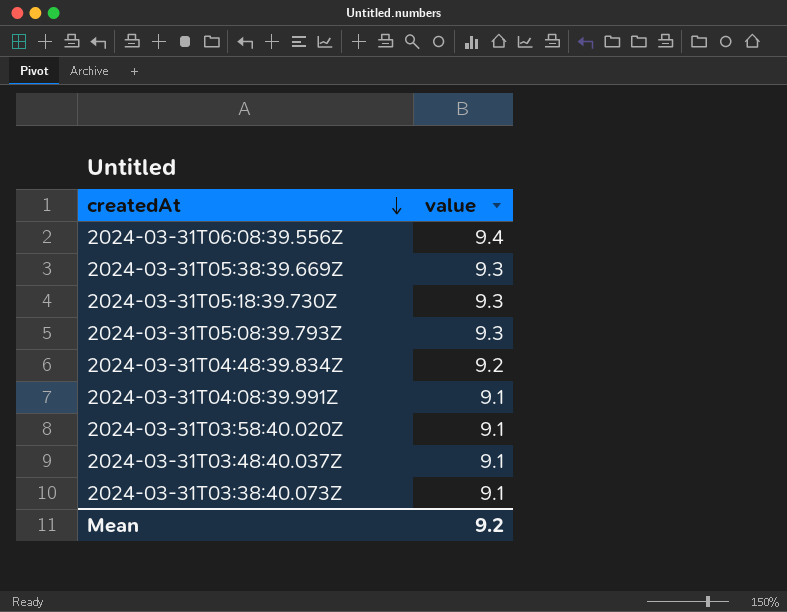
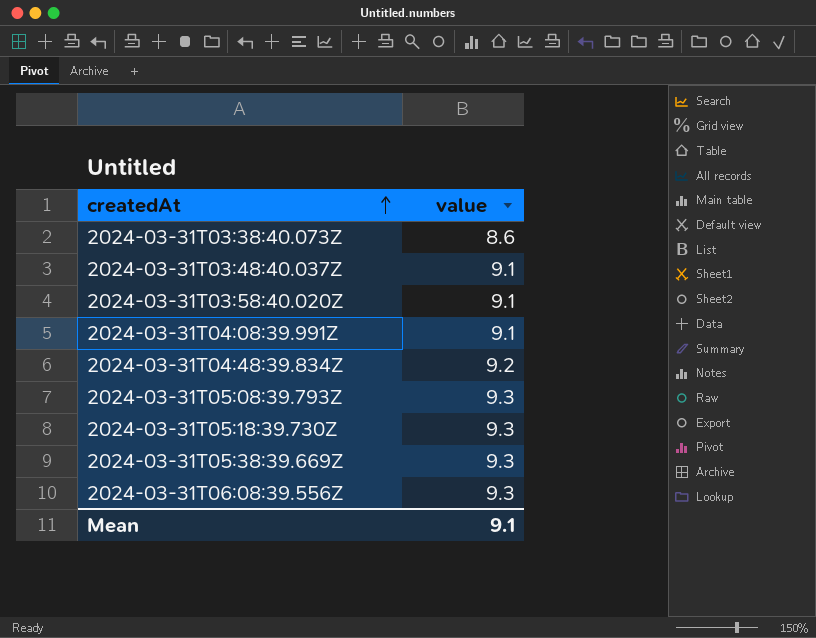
row order: createdAt descending -> createdAt ascending
2024-03-31T03:38:40.073Z | value: 9.1 -> 8.6
2024-03-31T06:08:39.556Z | value: 9.4 -> 9.3
Mean | value: 9.2 -> 9.1

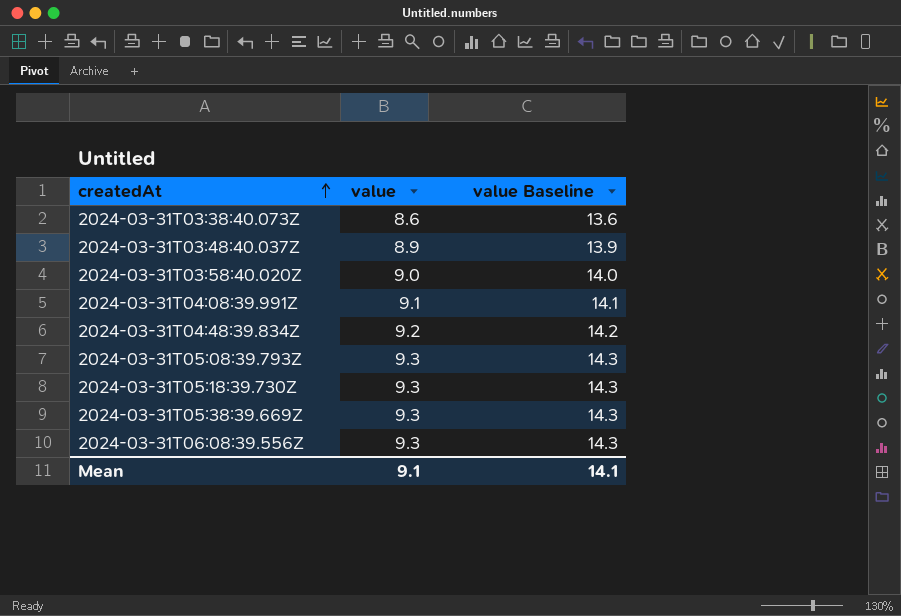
column value Baseline | formula: none -> [value] + 5
2024-03-31T03:48:40.037Z | value: 9.1 -> 8.9
2024-03-31T03:58:40.020Z | value: 9.1 -> 9.0

